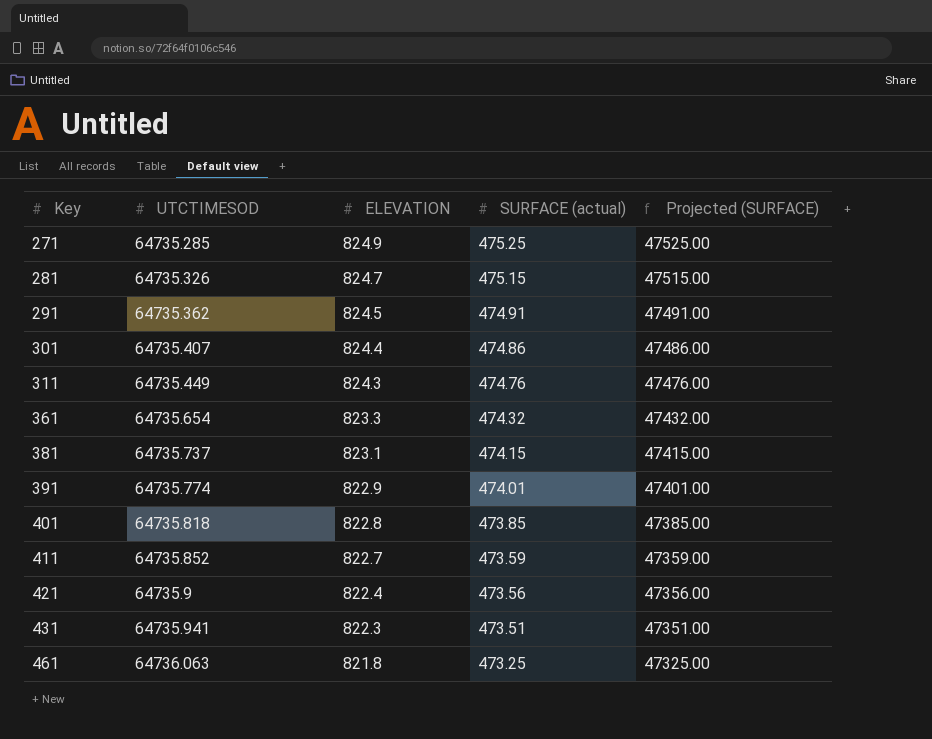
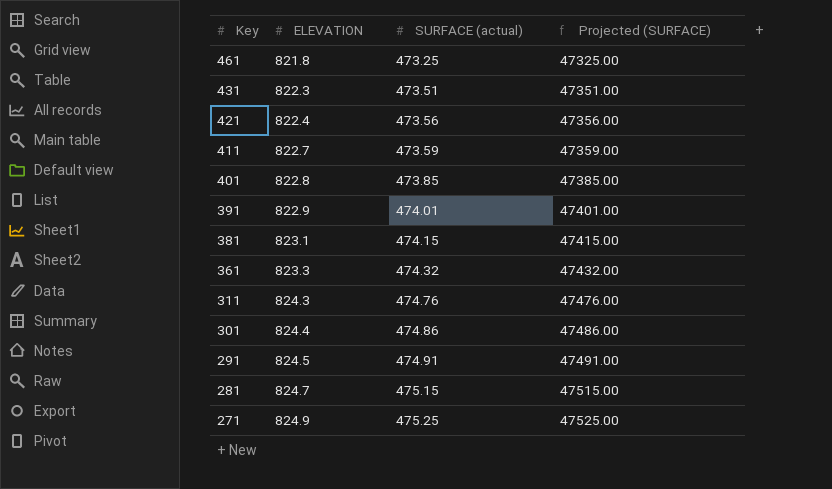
row order: Key ascending -> Key descending
column UTCTIMESOD | position: 2 -> none

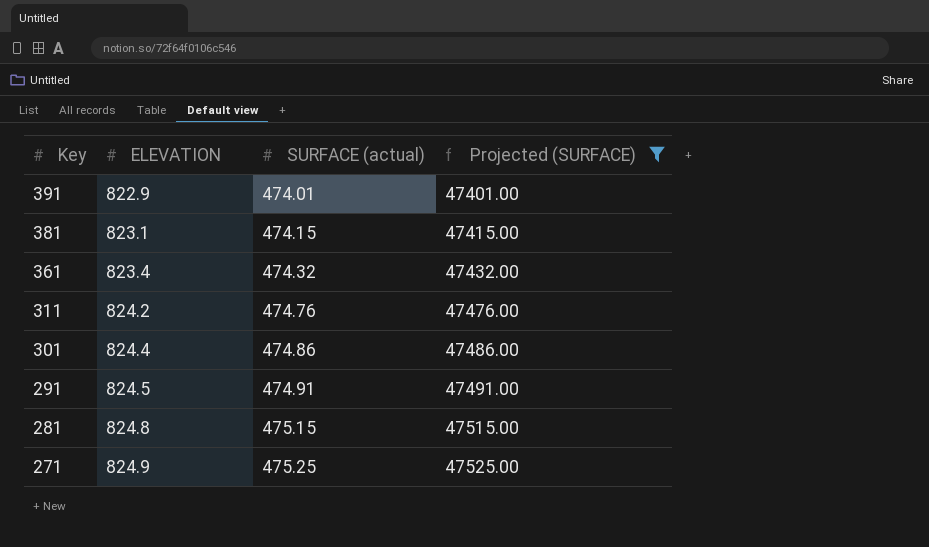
filter: none -> Projected (SURFACE) >= 47401.00
361 | ELEVATION: 823.3 -> 823.4
311 | ELEVATION: 824.3 -> 824.2
281 | ELEVATION: 824.7 -> 824.8

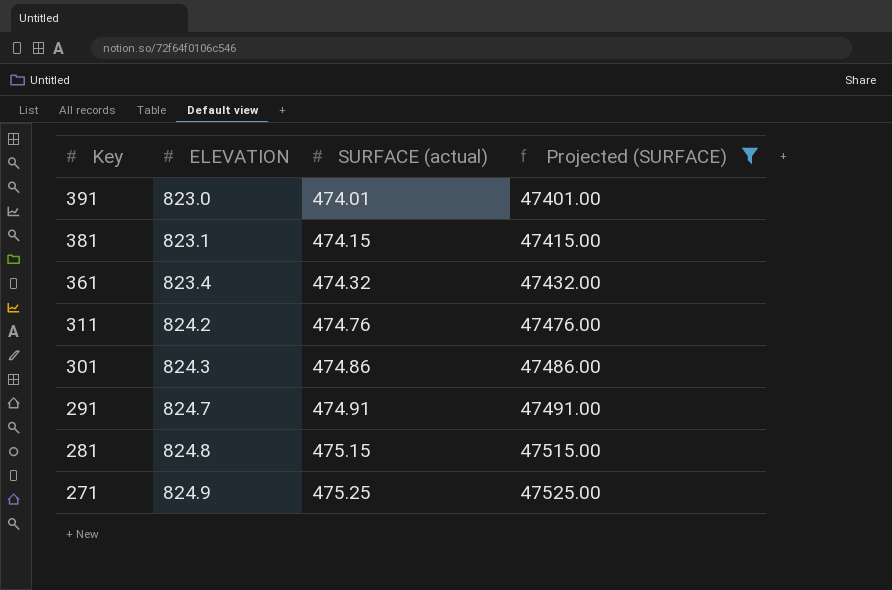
391 | ELEVATION: 822.9 -> 823.0
301 | ELEVATION: 824.4 -> 824.3
291 | ELEVATION: 824.5 -> 824.7

